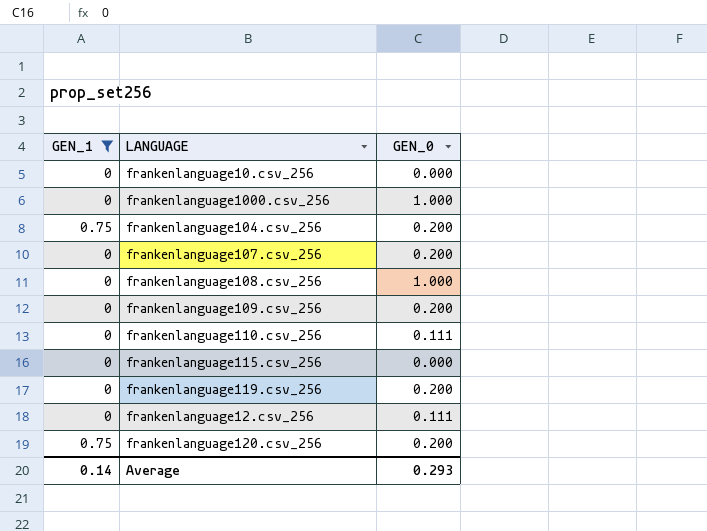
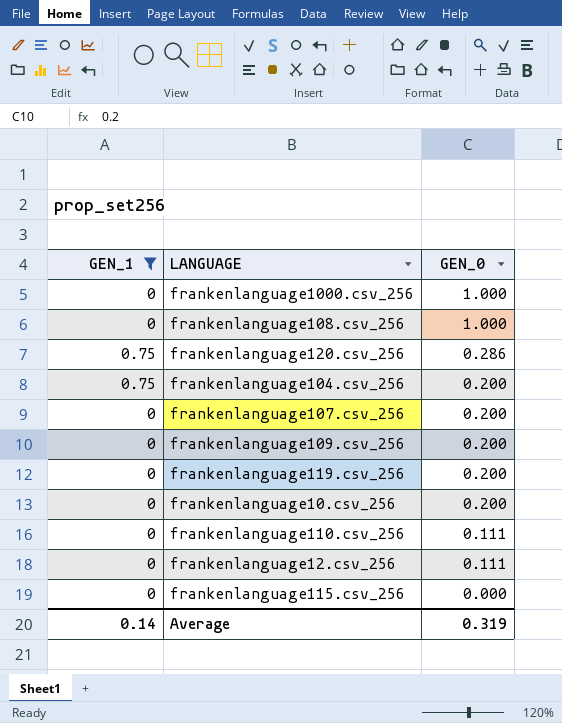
row order: none -> GEN_0 descending
frankenlanguage120.csv_256 | GEN_0: 0.200 -> 0.286
frankenlanguage10.csv_256 | GEN_0: 0.000 -> 0.200
Average | GEN_0: 0.293 -> 0.319

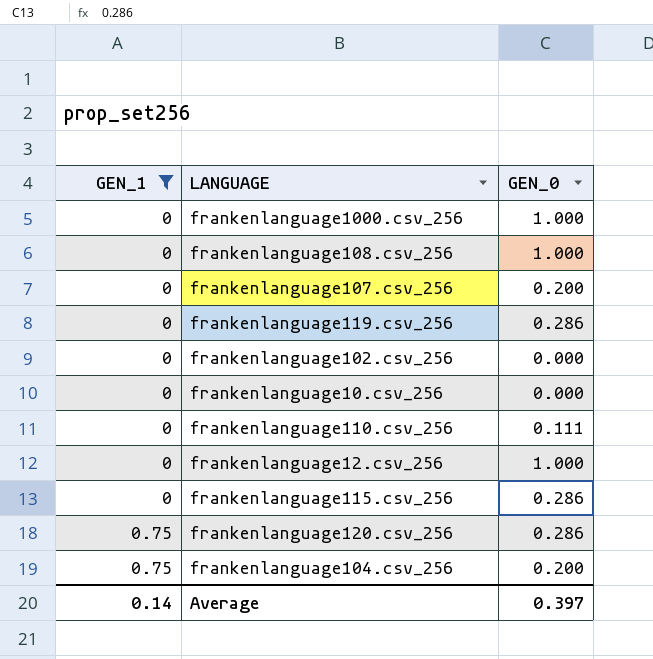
row order: GEN_0 descending -> GEN_1 ascending
row frankenlanguage109.csv_256: 0 | 0.200 -> none
frankenlanguage119.csv_256 | GEN_0: 0.200 -> 0.286
row frankenlanguage102.csv_256: none -> 0 | 0.000
frankenlanguage10.csv_256 | GEN_0: 0.200 -> 0.000
frankenlanguage12.csv_256 | GEN_0: 0.111 -> 1.000
frankenlanguage115.csv_256 | GEN_0: 0.000 -> 0.286
Average | GEN_0: 0.319 -> 0.397

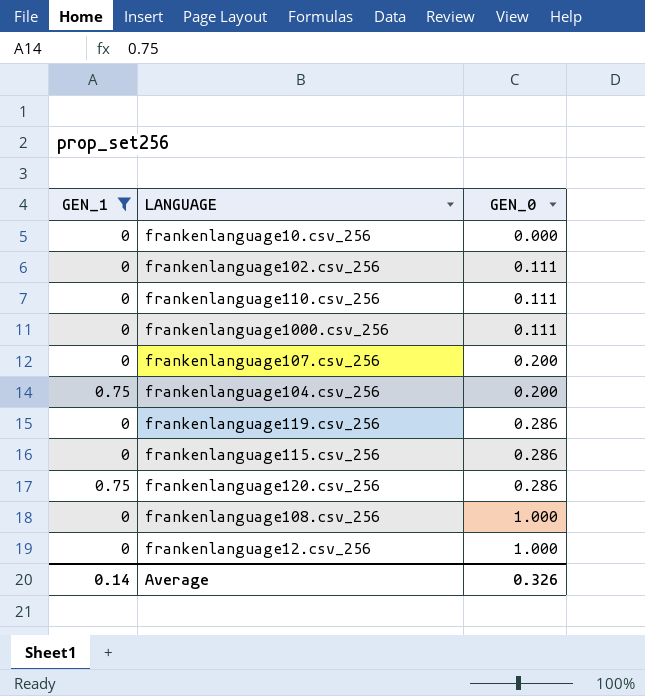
row order: GEN_1 ascending -> GEN_0 ascending
frankenlanguage102.csv_256 | GEN_0: 0.000 -> 0.111
frankenlanguage1000.csv_256 | GEN_0: 1.000 -> 0.111
Average | GEN_0: 0.397 -> 0.326

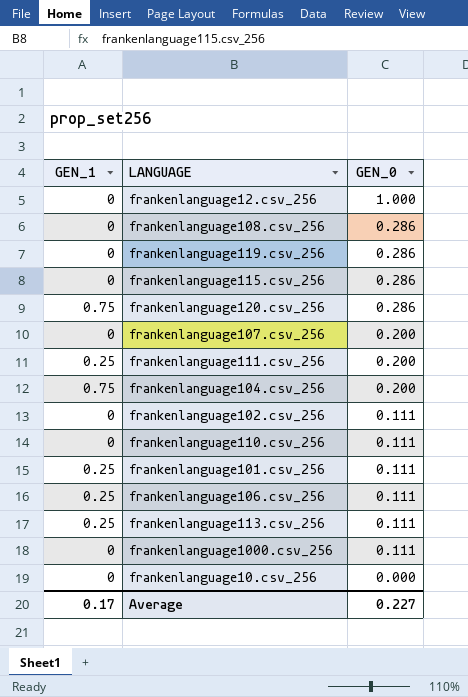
filter: GEN_1 != 0.25 -> none
row order: GEN_0 ascending -> GEN_0 descending
frankenlanguage108.csv_256 | GEN_0: 1.000 -> 0.286
Average | GEN_1: 0.14 -> 0.17
Average | GEN_0: 0.326 -> 0.227

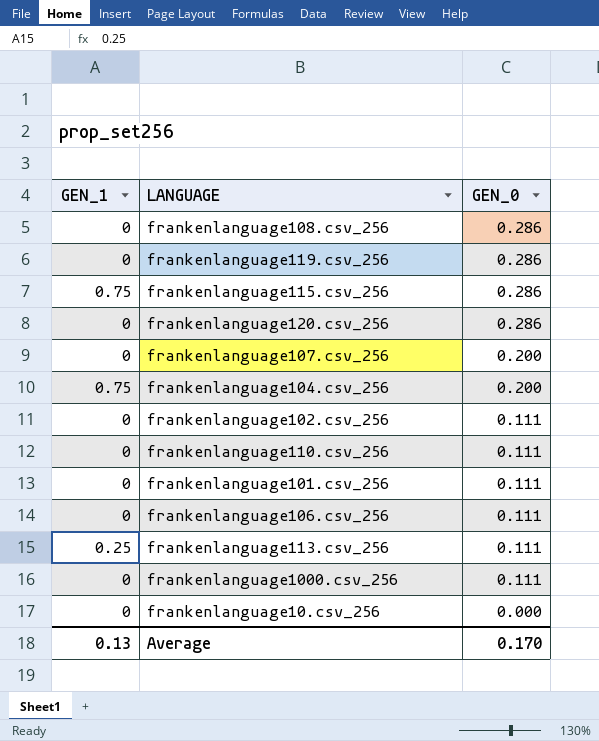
row frankenlanguage12.csv_256: 0 | 1.000 -> none
row frankenlanguage111.csv_256: 0.25 | 0.200 -> none
frankenlanguage115.csv_256 | GEN_1: 0 -> 0.75
frankenlanguage120.csv_256 | GEN_1: 0.75 -> 0
frankenlanguage101.csv_256 | GEN_1: 0.25 -> 0
frankenlanguage106.csv_256 | GEN_1: 0.25 -> 0
Average | GEN_1: 0.17 -> 0.13
Average | GEN_0: 0.227 -> 0.170

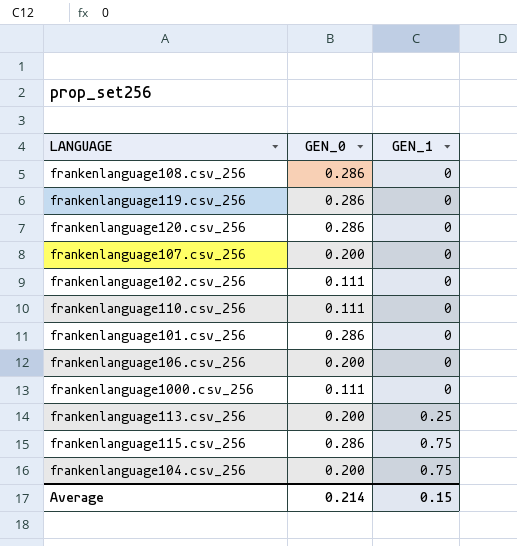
row order: GEN_0 descending -> GEN_1 ascending
column GEN_1 | position: 1 -> 3
row frankenlanguage10.csv_256: 0 | 0.000 -> none
frankenlanguage101.csv_256 | GEN_0: 0.111 -> 0.286
frankenlanguage106.csv_256 | GEN_0: 0.111 -> 0.200
frankenlanguage113.csv_256 | GEN_0: 0.111 -> 0.200
Average | GEN_0: 0.170 -> 0.214
Average | GEN_1: 0.13 -> 0.15

